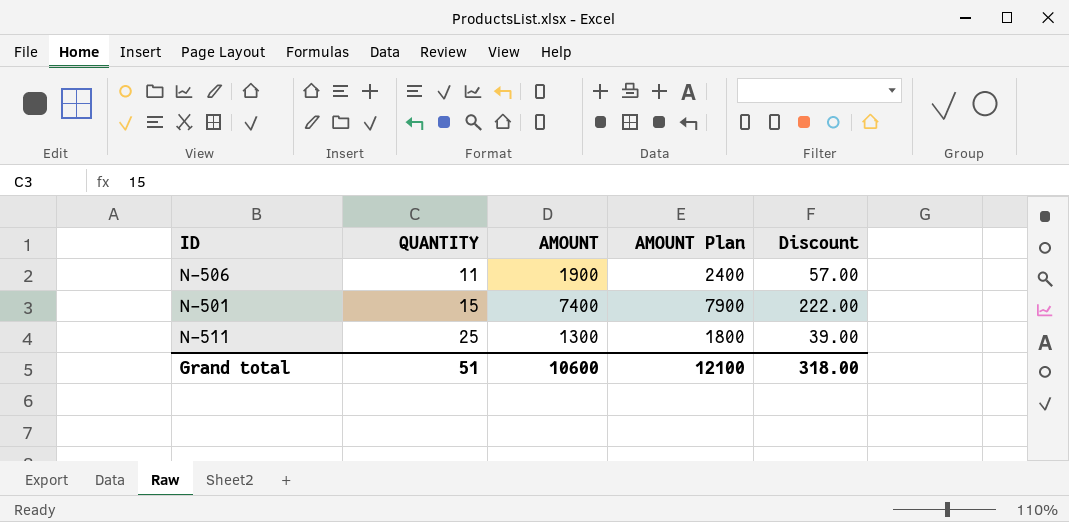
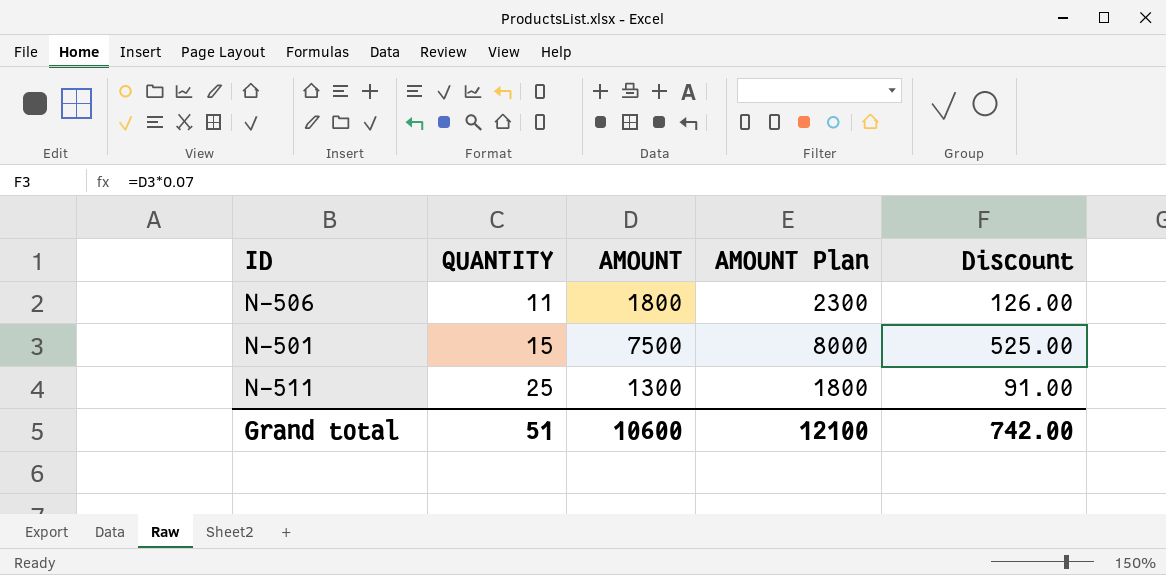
column Discount | formula: [AMOUNT] * 0.03 -> [AMOUNT] * 0.07
N-506 | AMOUNT: 1900 -> 1800
N-506 | AMOUNT Plan: 2400 -> 2300
N-501 | AMOUNT: 7400 -> 7500
N-501 | AMOUNT Plan: 7900 -> 8000
Grand total | Discount: 318.00 -> 742.00

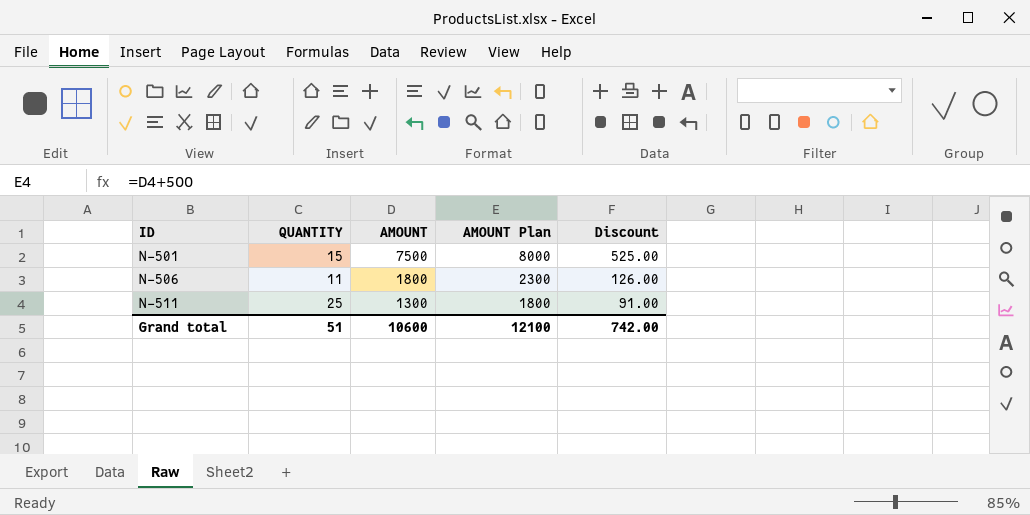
row order: QUANTITY ascending -> ID ascending

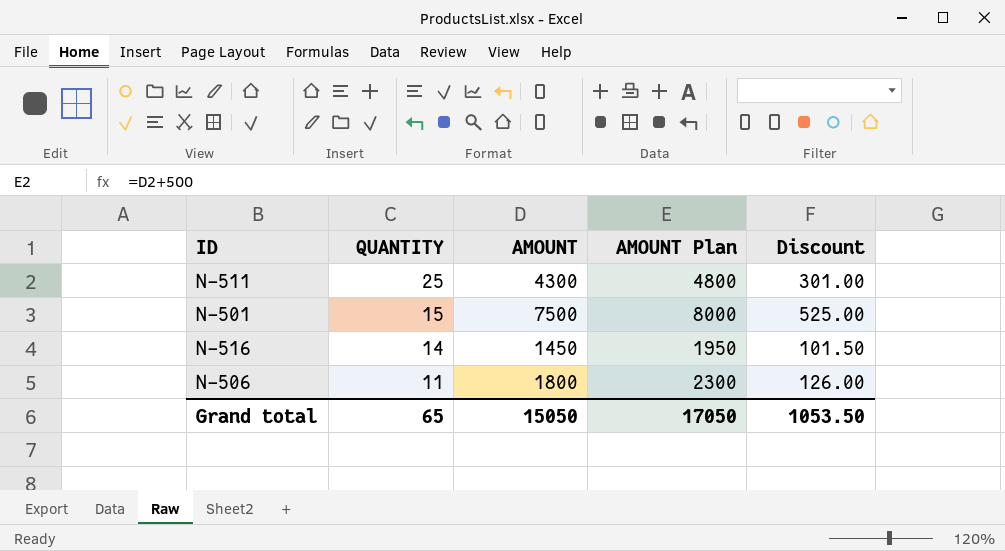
row order: ID ascending -> QUANTITY descending
N-511 | AMOUNT: 1300 -> 4300
N-511 | AMOUNT Plan: 1800 -> 4800
N-511 | Discount: 91.00 -> 301.00
row N-516: none -> 14 | 1450 | 1950 | 101.50
Grand total | QUANTITY: 51 -> 65
Grand total | AMOUNT: 10600 -> 15050
Grand total | AMOUNT Plan: 12100 -> 17050
Grand total | Discount: 742.00 -> 1053.50

